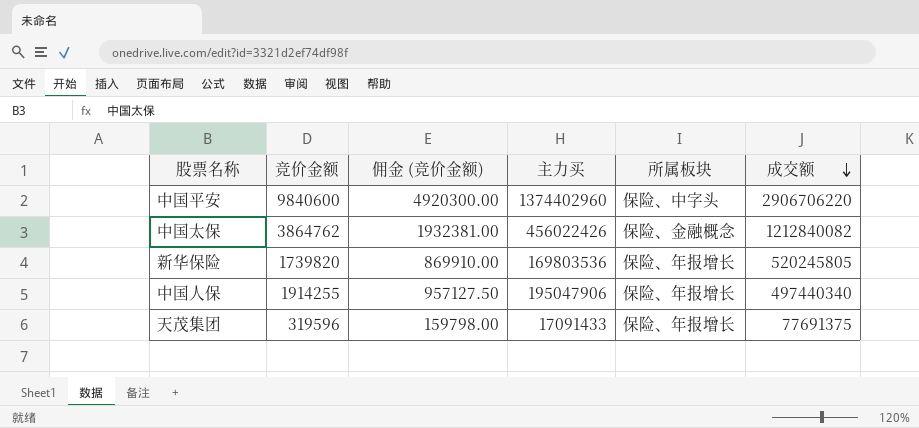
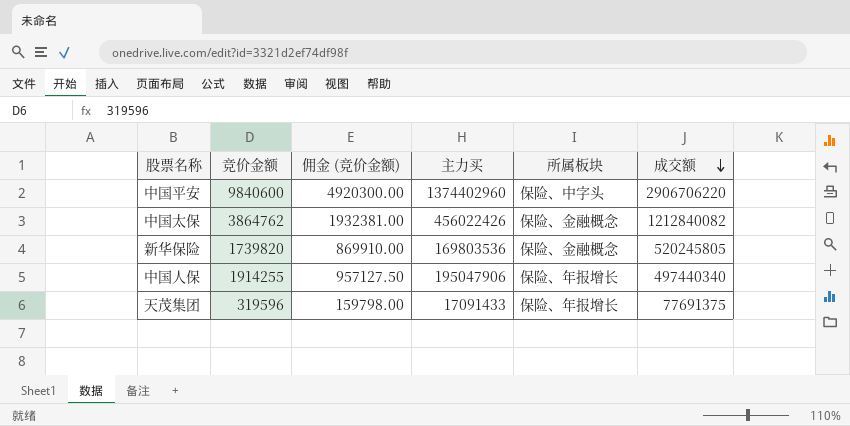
新华保险 | 所属板块: 保险、年报增长 -> 保险、金融概念

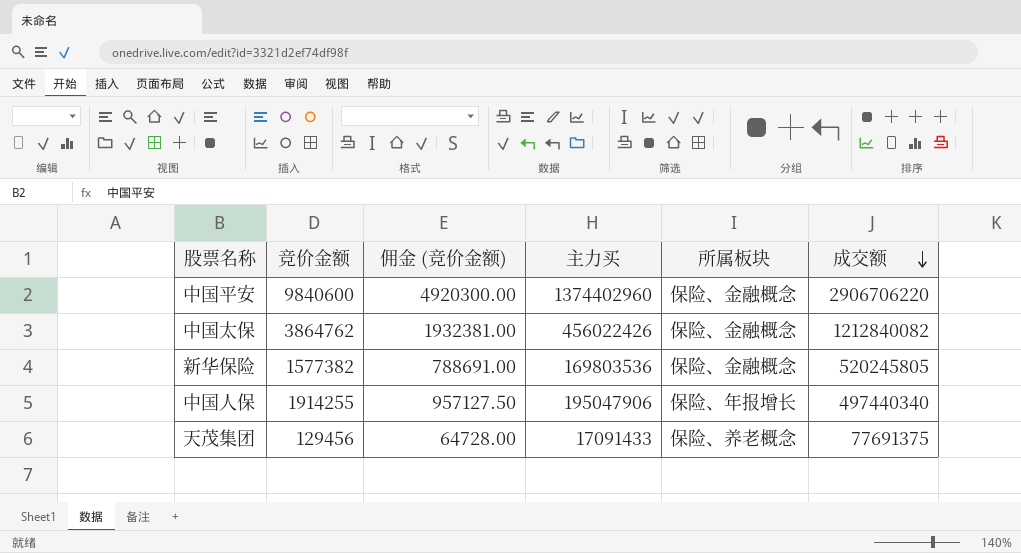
中国平安 | 所属板块: 保险、中字头 -> 保险、金融概念
新华保险 | 竞价金额: 1739820 -> 1577382
新华保险 | 佣金 (竞价金额): 869910.00 -> 788691.00
天茂集团 | 竞价金额: 319596 -> 129456
天茂集团 | 佣金 (竞价金额): 159798.00 -> 64728.00
天茂集团 | 所属板块: 保险、年报增长 -> 保险、养老概念

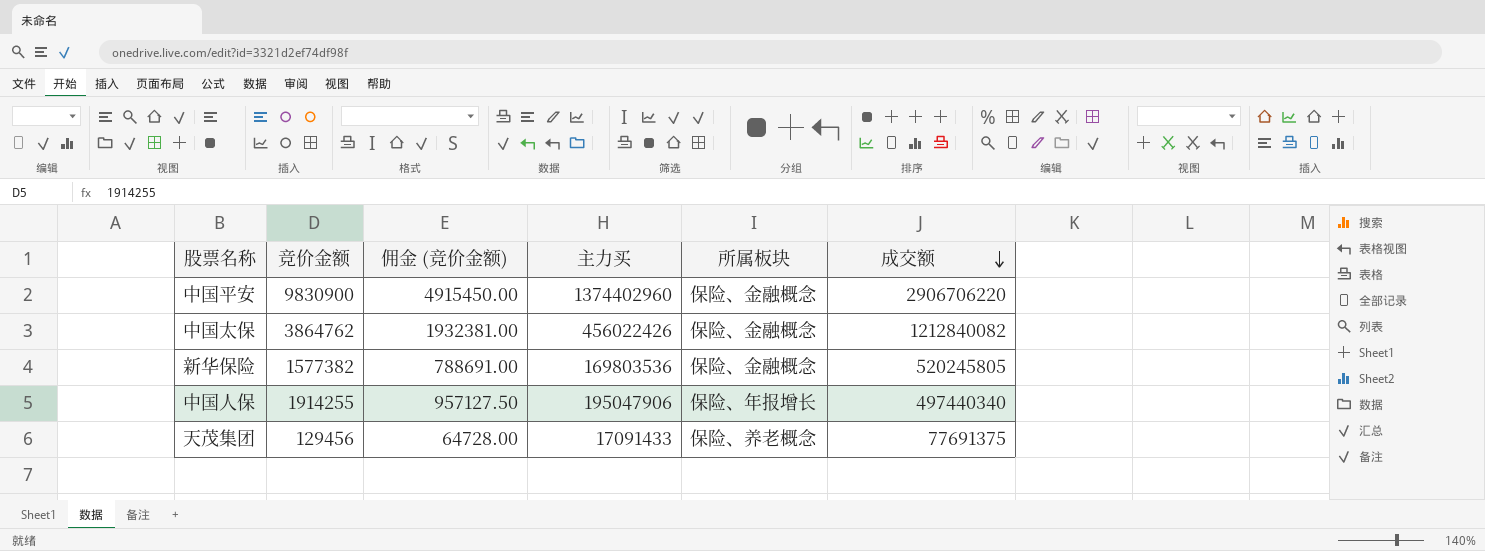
中国平安 | 竞价金额: 9840600 -> 9830900
中国平安 | 佣金 (竞价金额): 4920300.00 -> 4915450.00

